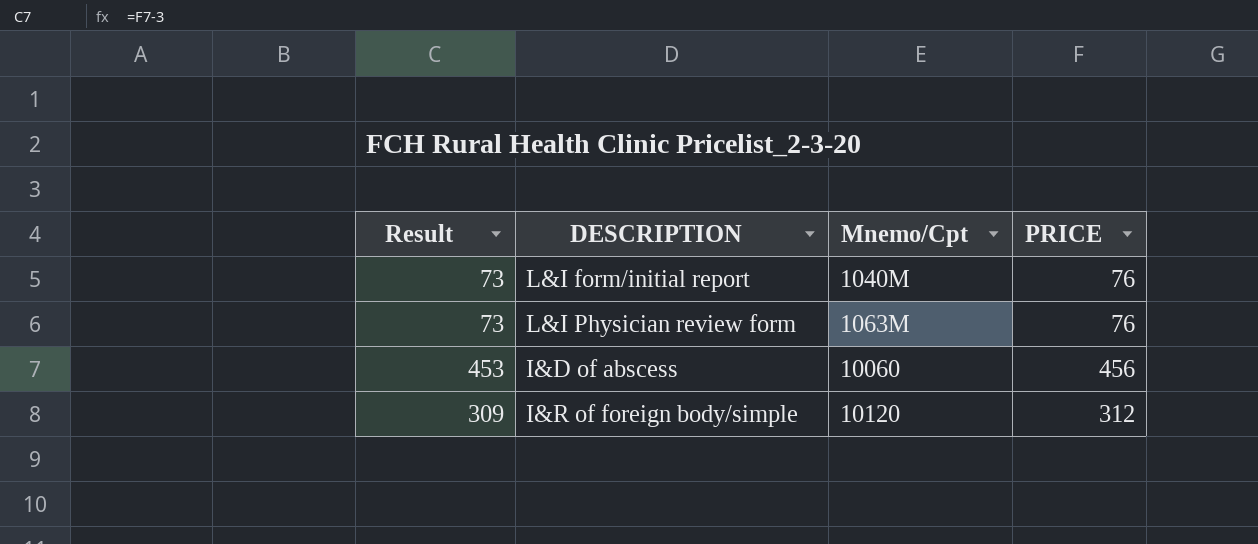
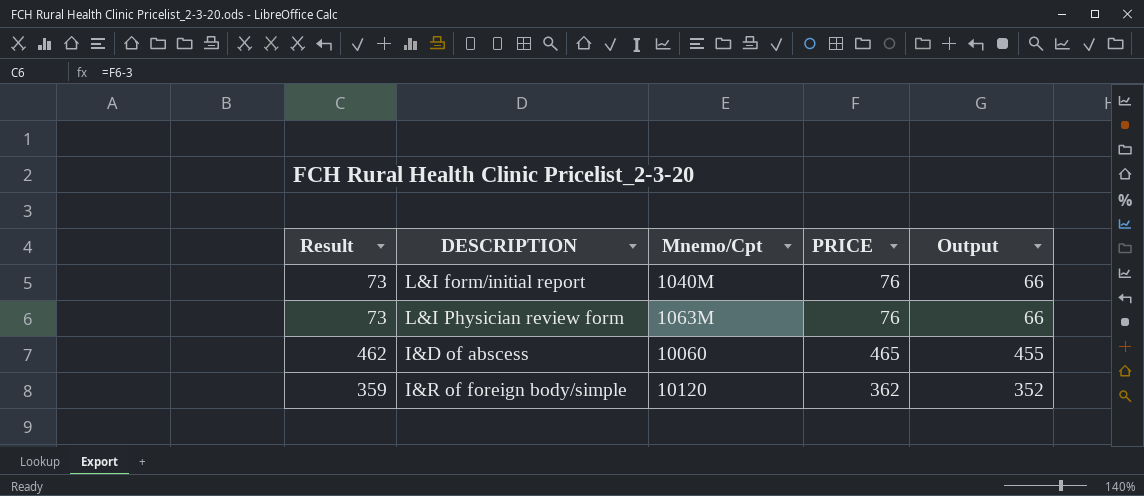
column Output | formula: none -> [PRICE] - 10
I&D of abscess | Result: 453 -> 462
I&D of abscess | PRICE: 456 -> 465
I&R of foreign body/simple | Result: 309 -> 359
I&R of foreign body/simple | PRICE: 312 -> 362

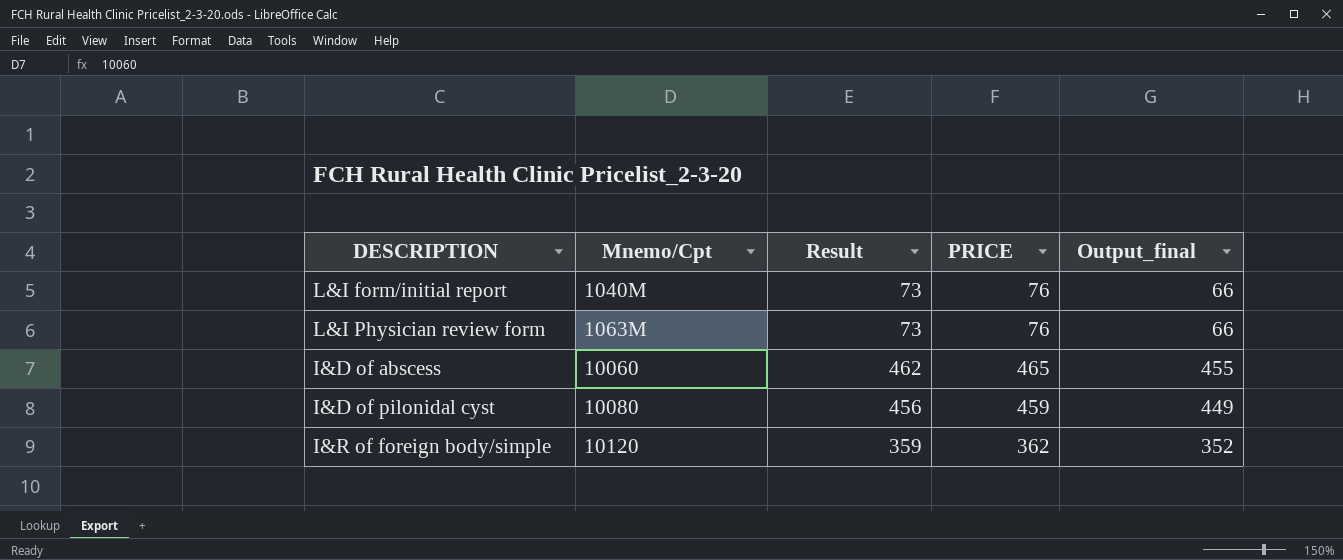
column Result | position: 1 -> 3
column name: Output -> Output_final
row I&D of pilonidal cyst: none -> 10080 | 456 | 459 | 449

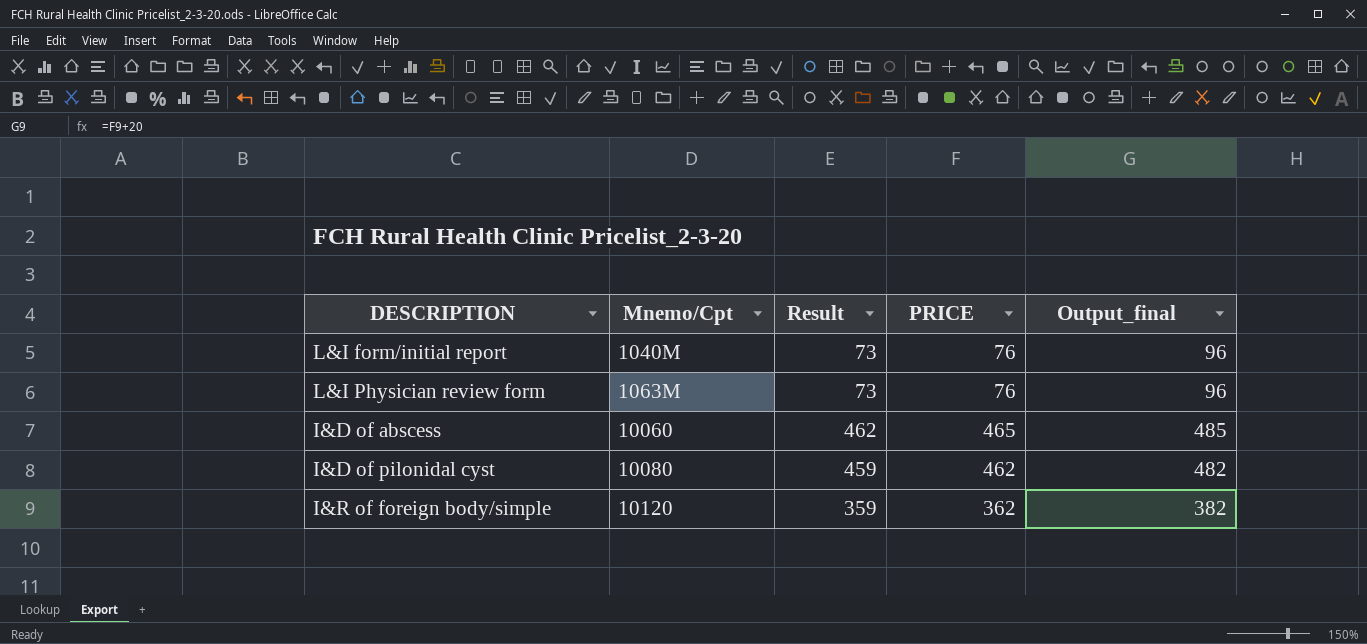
column Output_final | formula: [PRICE] - 10 -> [PRICE] + 20
I&D of pilonidal cyst | Result: 456 -> 459
I&D of pilonidal cyst | PRICE: 459 -> 462

